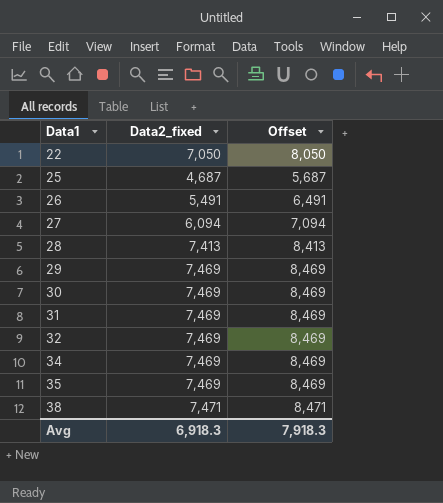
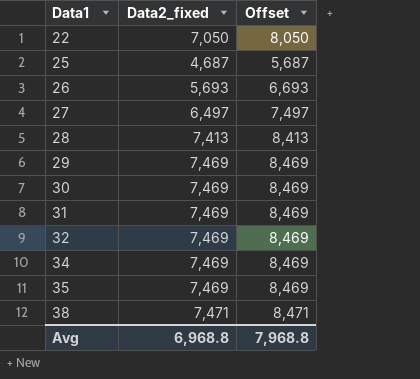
26 | Data2_fixed: 5,491 -> 5,693
26 | Offset: 6,491 -> 6,693
27 | Data2_fixed: 6,094 -> 6,497
27 | Offset: 7,094 -> 7,497
Avg | Data2_fixed: 6,918.3 -> 6,968.8
Avg | Offset: 7,918.3 -> 7,968.8

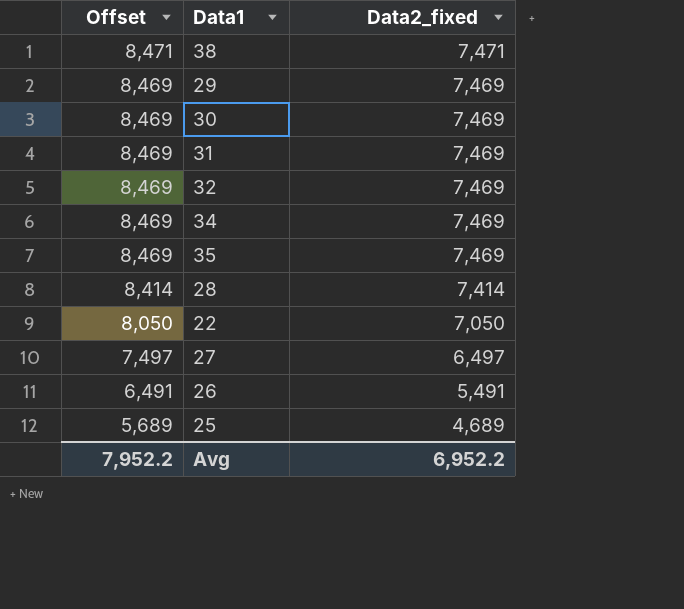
row order: Data1 ascending -> Offset descending
column Offset | position: 3 -> 1
28 | Offset: 8,413 -> 8,414
28 | Data2_fixed: 7,413 -> 7,414
26 | Offset: 6,693 -> 6,491
26 | Data2_fixed: 5,693 -> 5,491
25 | Offset: 5,687 -> 5,689
25 | Data2_fixed: 4,687 -> 4,689
Avg | Offset: 7,968.8 -> 7,952.2
Avg | Data2_fixed: 6,968.8 -> 6,952.2

